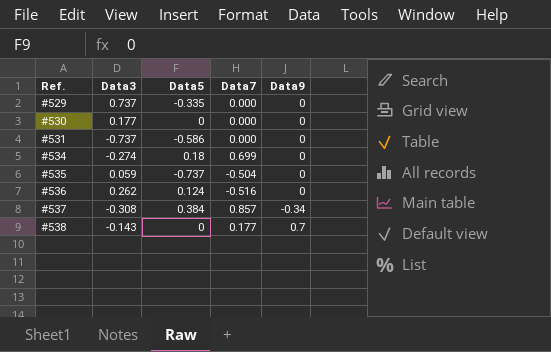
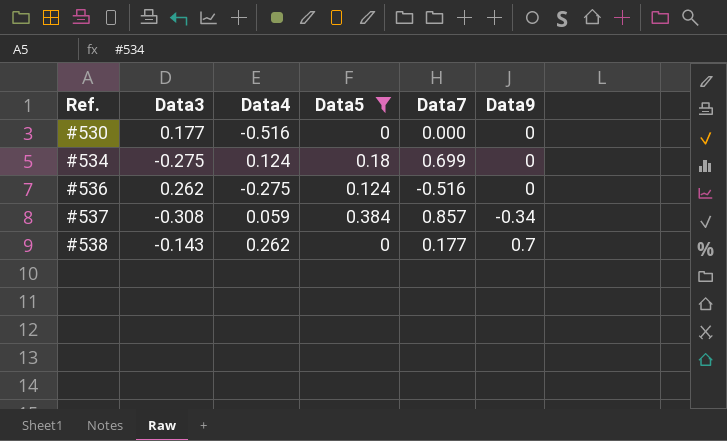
filter: none -> Data5 >= 0
column Data4 | position: none -> 3
#534 | Data3: -0.274 -> -0.275

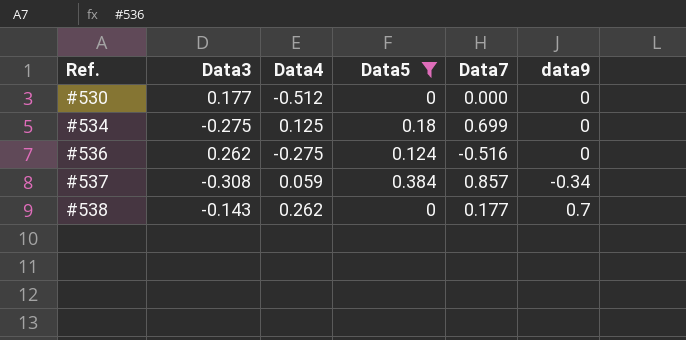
column name: Data9 -> data9
#530 | Data4: -0.516 -> -0.512
#534 | Data4: 0.124 -> 0.125

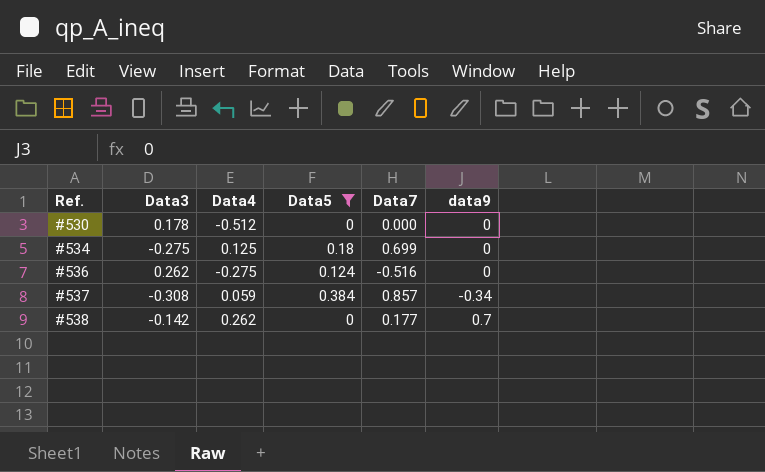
#530 | Data3: 0.177 -> 0.178
#538 | Data3: -0.143 -> -0.142

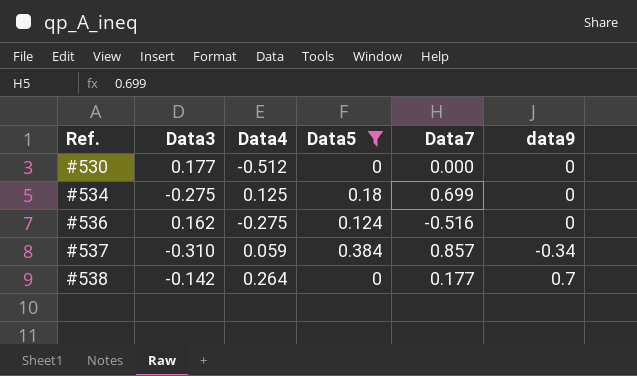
#530 | Data3: 0.178 -> 0.177
#536 | Data3: 0.262 -> 0.162
#537 | Data3: -0.308 -> -0.310
#538 | Data4: 0.262 -> 0.264

